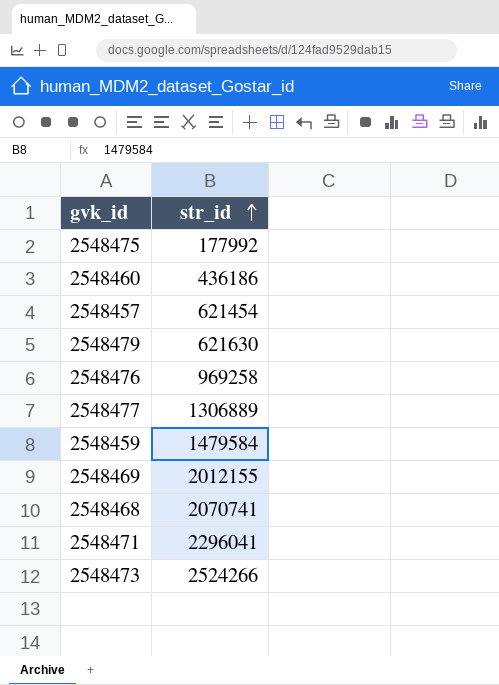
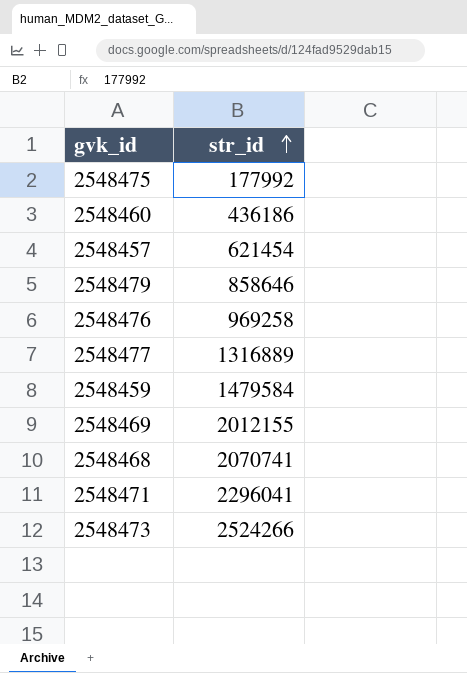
2548479 | str_id: 621630 -> 858646
2548477 | str_id: 1306889 -> 1316889

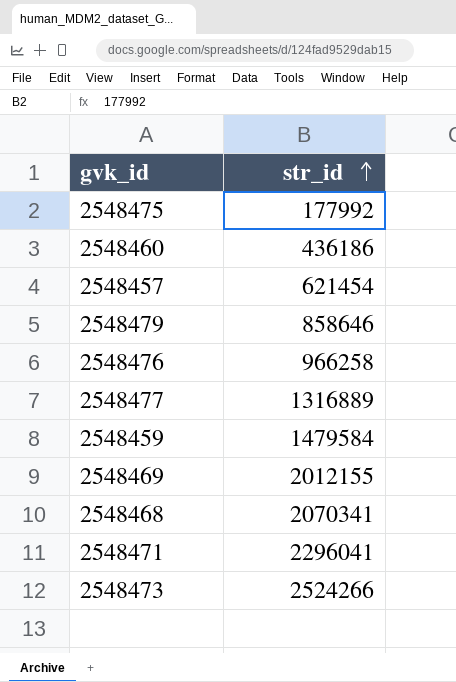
2548476 | str_id: 969258 -> 966258
2548468 | str_id: 2070741 -> 2070341

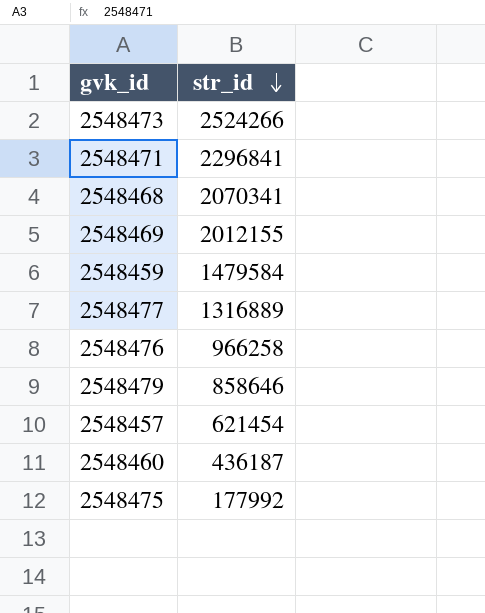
row order: str_id ascending -> str_id descending
2548471 | str_id: 2296041 -> 2296841
2548460 | str_id: 436186 -> 436187

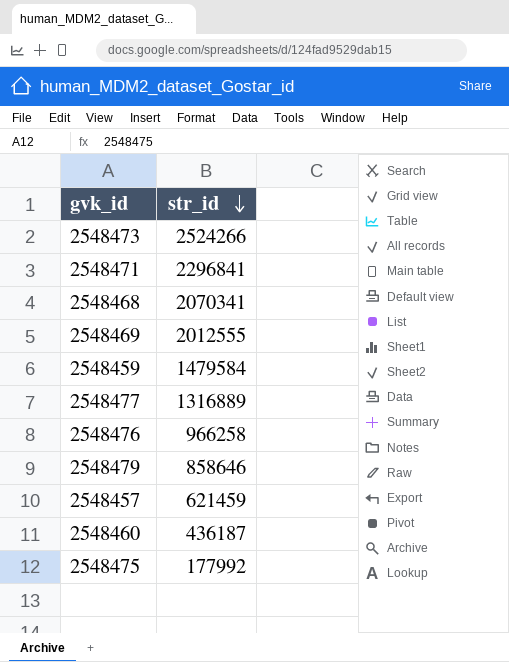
2548469 | str_id: 2012155 -> 2012555
2548457 | str_id: 621454 -> 621459

